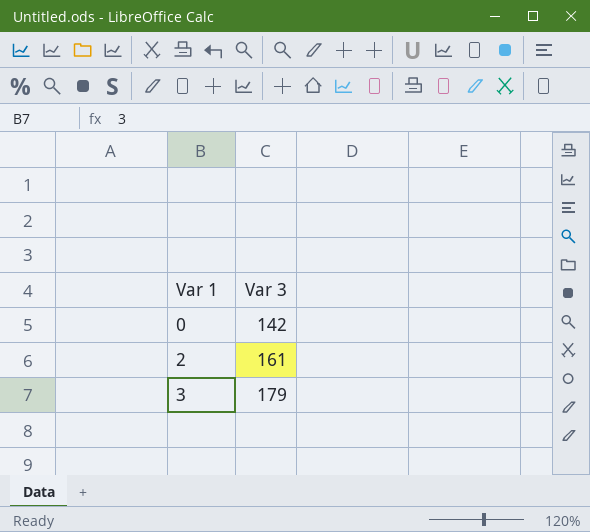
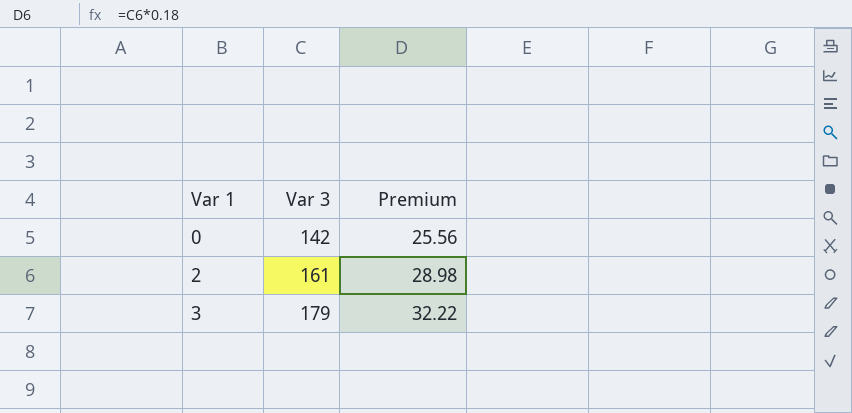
column Premium | formula: none -> [Var 3] * 0.18

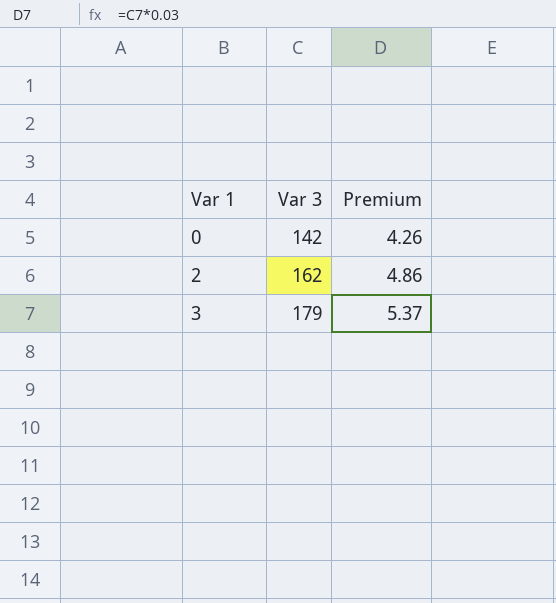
column Premium | formula: [Var 3] * 0.18 -> [Var 3] * 0.03
2 | Var 3: 161 -> 162

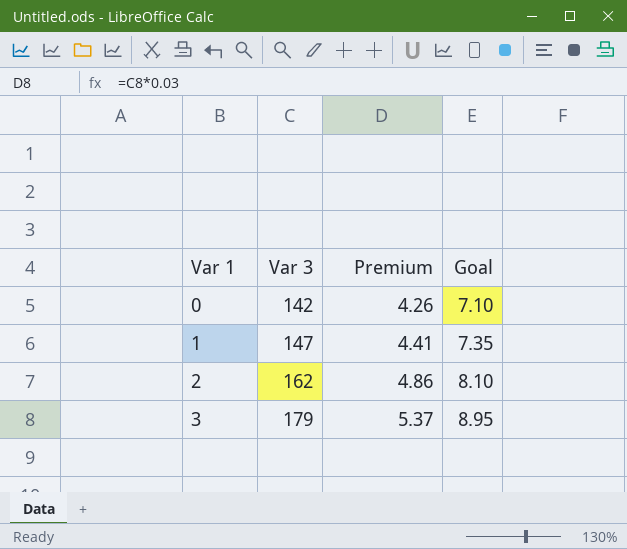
column Goal | formula: none -> [Var 3] * 0.05
row 1: none -> 147 | 4.41 | 7.35

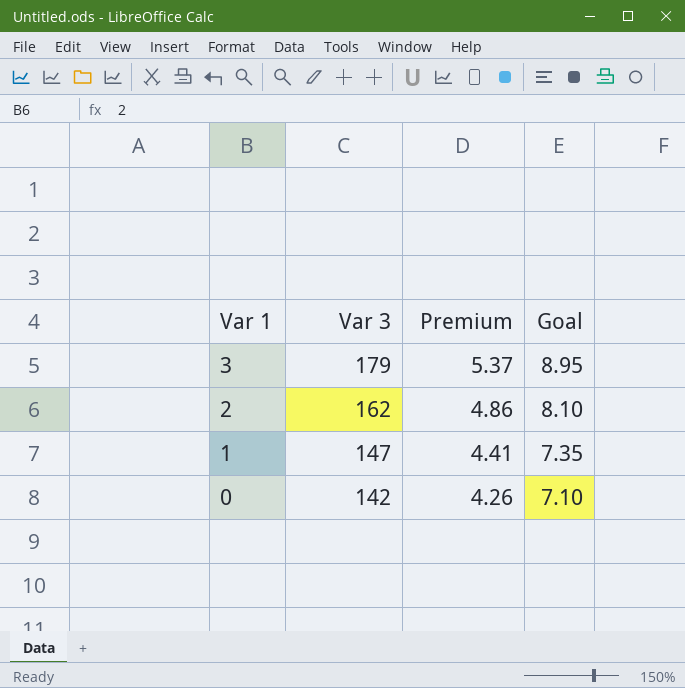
row order: Var 1 ascending -> Var 1 descending

